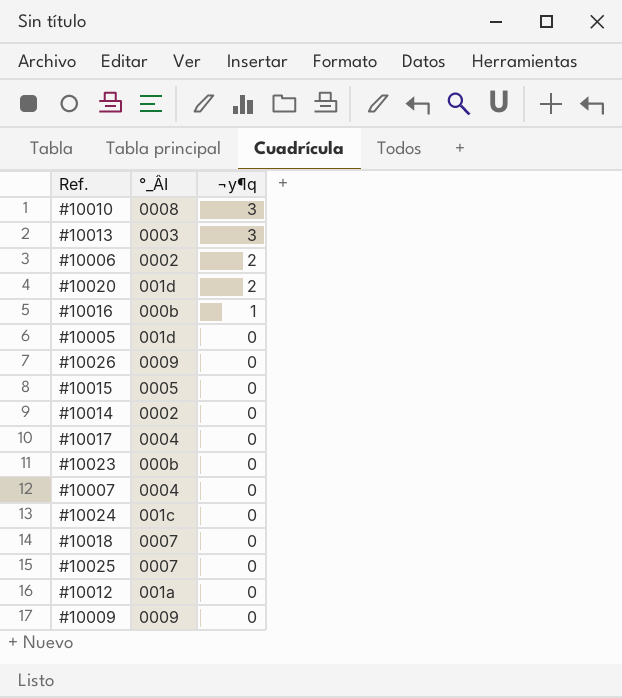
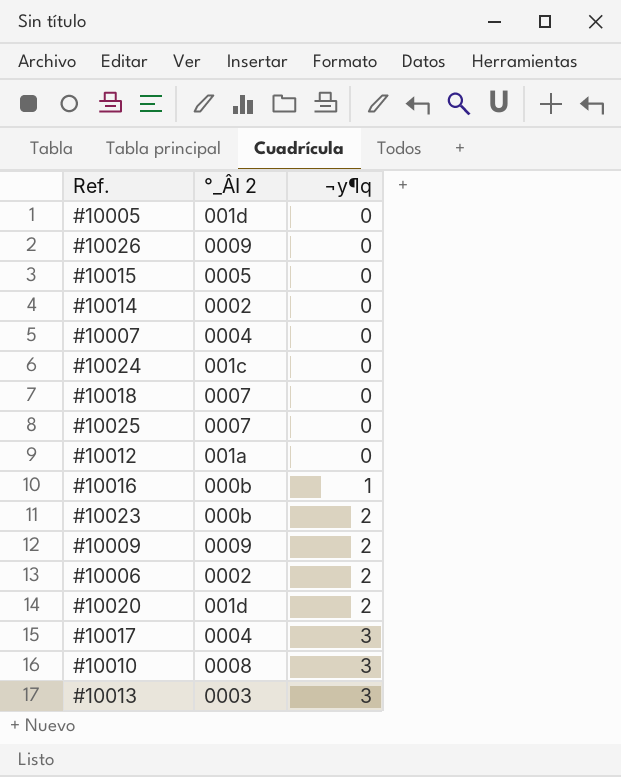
row order: ¬y¶q descending -> ¬y¶q ascending
column name: °_ÂI -> °_ÂI 2
#10023 | ¬y¶q: 0 -> 2
#10009 | ¬y¶q: 0 -> 2
#10017 | ¬y¶q: 0 -> 3

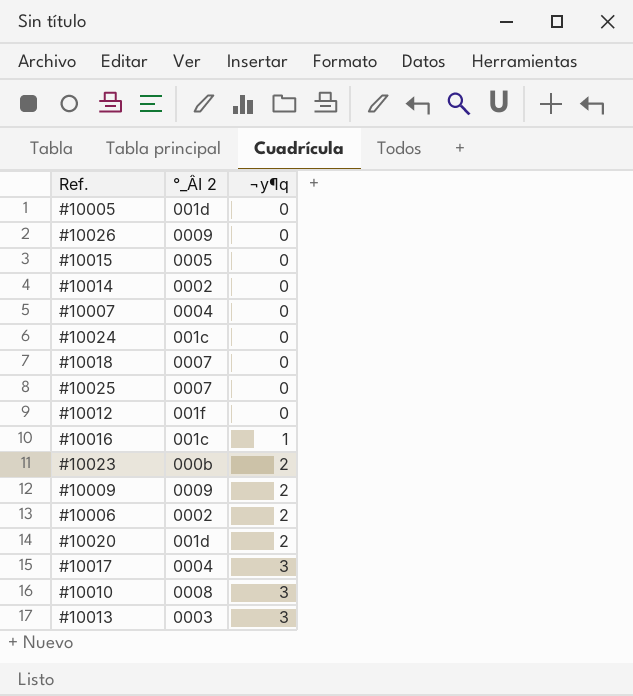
#10012 | °_ÂI 2: 001a -> 001f
#10016 | °_ÂI 2: 000b -> 001c

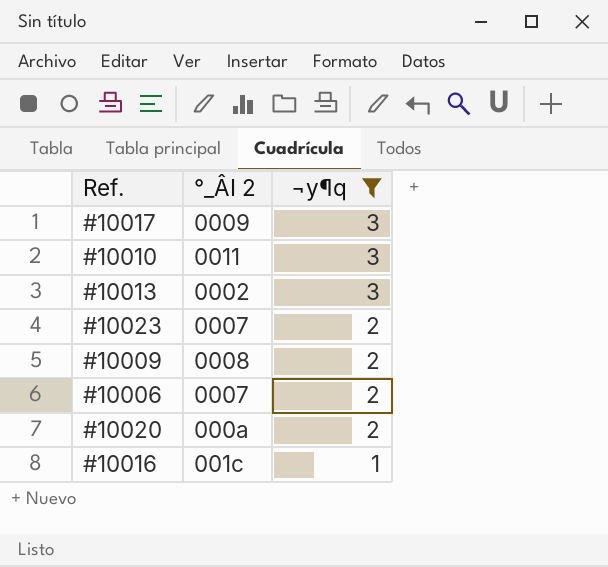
filter: none -> ¬y¶q != 0
row order: ¬y¶q ascending -> ¬y¶q descending
#10017 | °_ÂI 2: 0004 -> 0009
#10010 | °_ÂI 2: 0008 -> 0011
#10013 | °_ÂI 2: 0003 -> 0002
#10023 | °_ÂI 2: 000b -> 0007
#10009 | °_ÂI 2: 0009 -> 0008
#10006 | °_ÂI 2: 0002 -> 0007
#10020 | °_ÂI 2: 001d -> 000a

